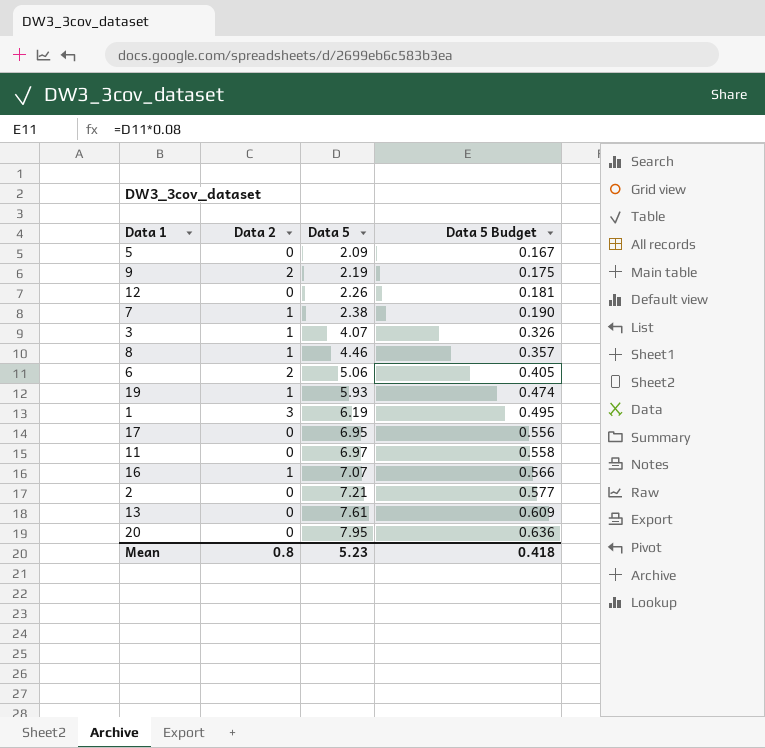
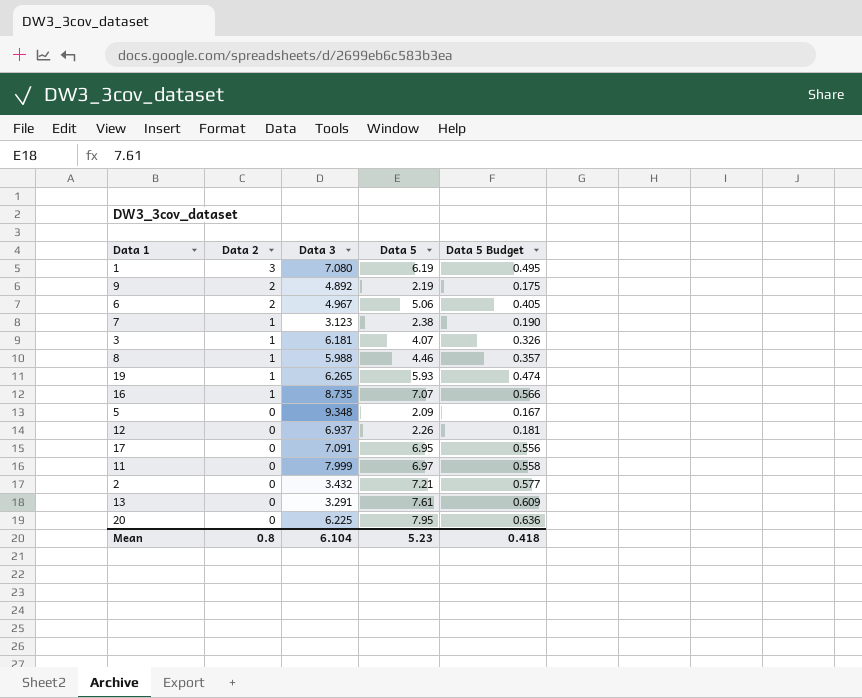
row order: Data 5 ascending -> Data 2 descending
column Data 3 | position: none -> 3

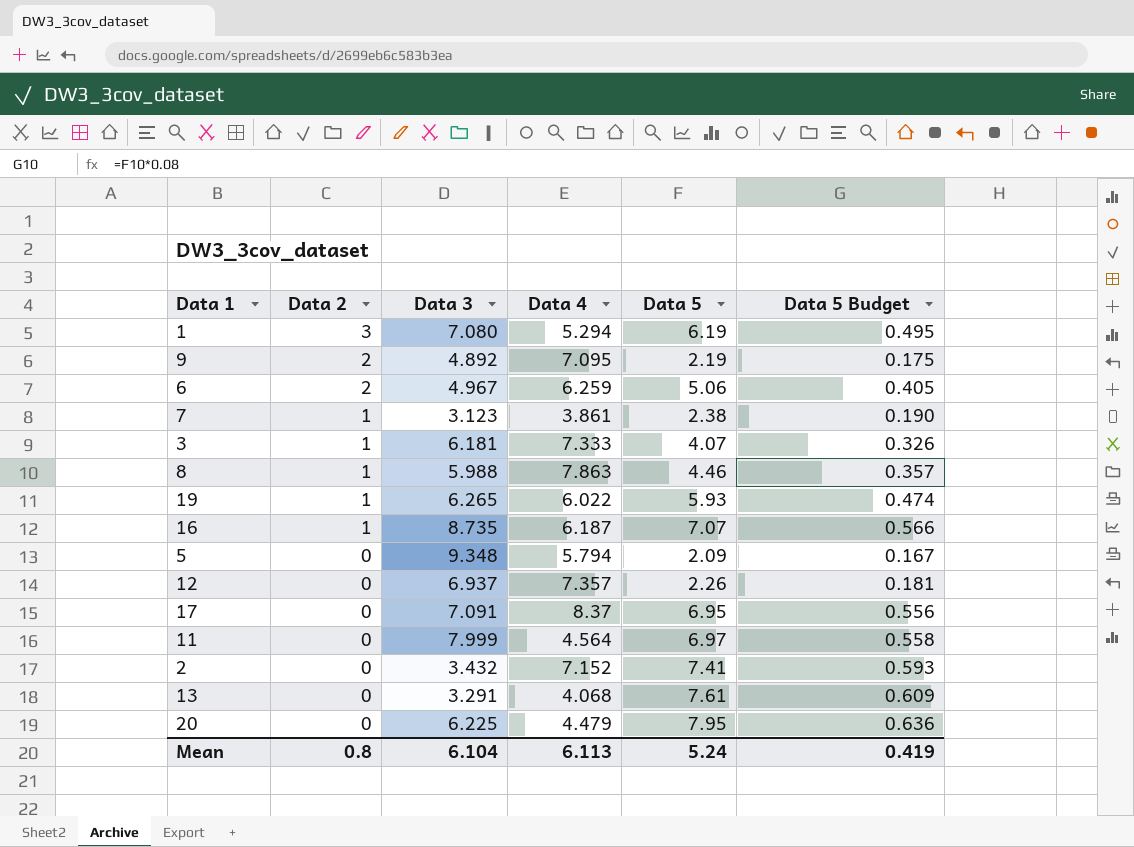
column Data 4 | position: none -> 4
2 | Data 5: 7.21 -> 7.41
2 | Data 5 Budget: 0.577 -> 0.593
Mean | Data 5: 5.23 -> 5.24
Mean | Data 5 Budget: 0.418 -> 0.419

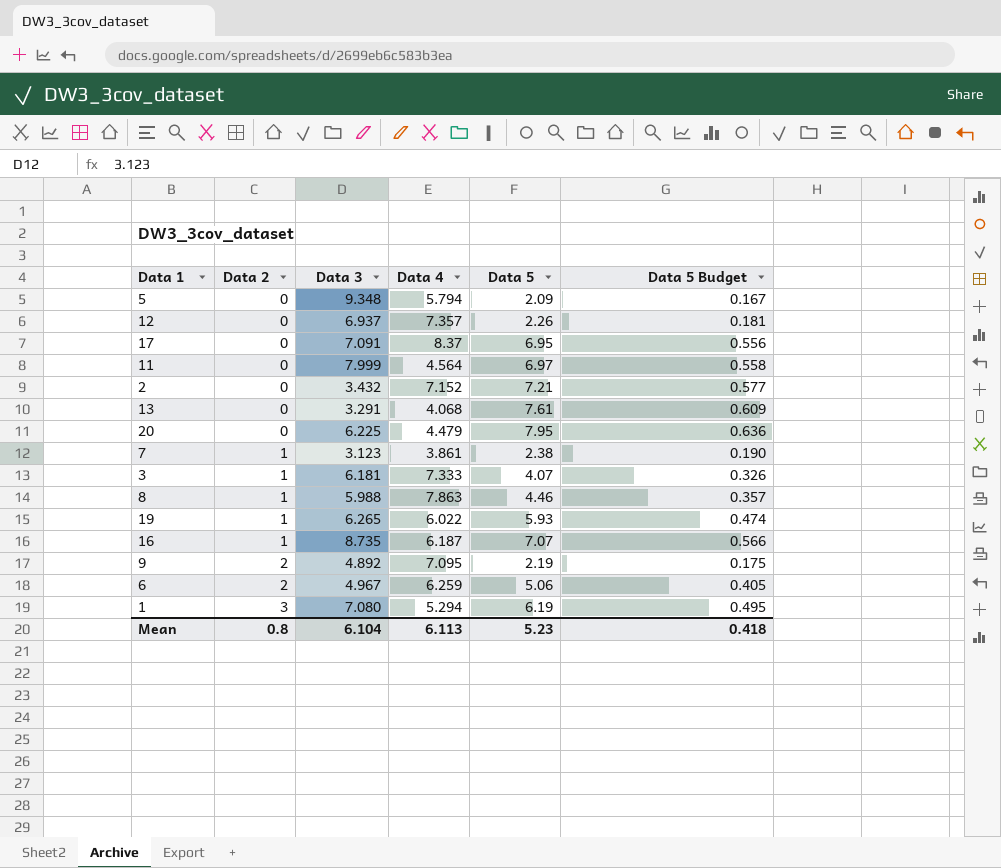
row order: Data 2 descending -> Data 2 ascending
2 | Data 5: 7.41 -> 7.21
2 | Data 5 Budget: 0.593 -> 0.577
Mean | Data 5: 5.24 -> 5.23
Mean | Data 5 Budget: 0.419 -> 0.418

